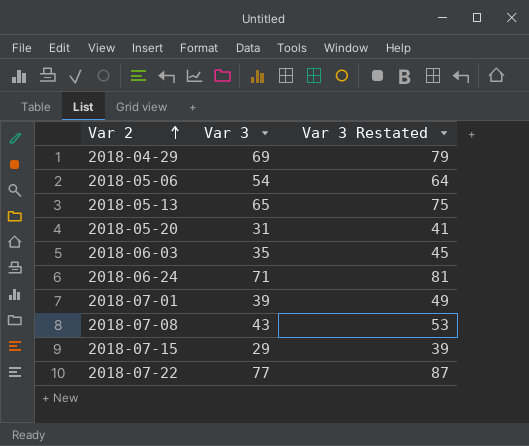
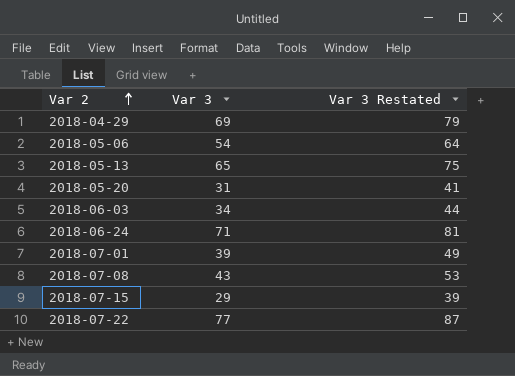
2018-06-03 | Var 3: 35 -> 34
2018-06-03 | Var 3 Restated: 45 -> 44

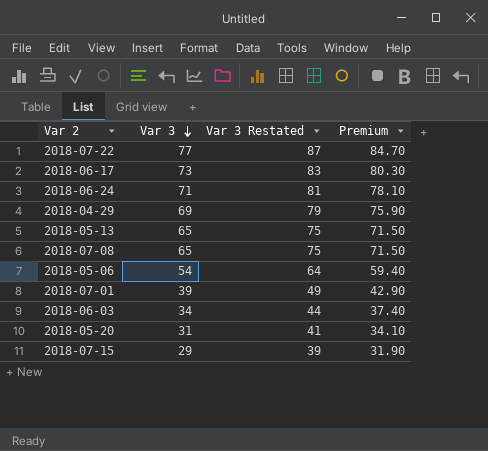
row order: Var 2 ascending -> Var 3 descending
column Premium | formula: none -> [Var 3] * 1.1
row 2018-06-17: none -> 73 | 83 | 80.30
2018-07-08 | Var 3: 43 -> 65
2018-07-08 | Var 3 Restated: 53 -> 75

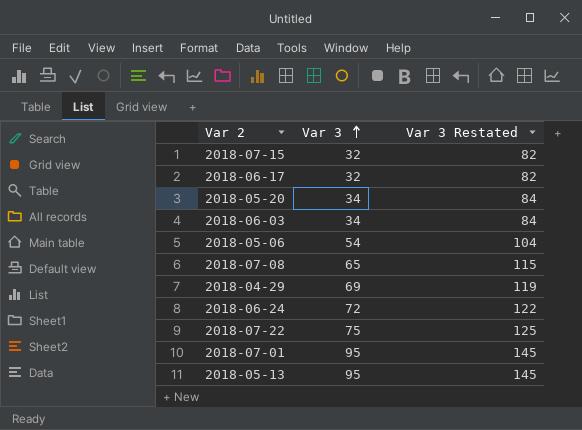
row order: Var 3 descending -> Var 3 ascending
column Premium | formula: [Var 3] * 1.1 -> none
column Var 3 Restated | formula: [Var 3] + 10 -> [Var 3] + 50
2018-07-15 | Var 3: 29 -> 32
2018-06-17 | Var 3: 73 -> 32
2018-05-20 | Var 3: 31 -> 34
2018-06-24 | Var 3: 71 -> 72
2018-07-22 | Var 3: 77 -> 75
2018-07-01 | Var 3: 39 -> 95
2018-05-13 | Var 3: 65 -> 95

